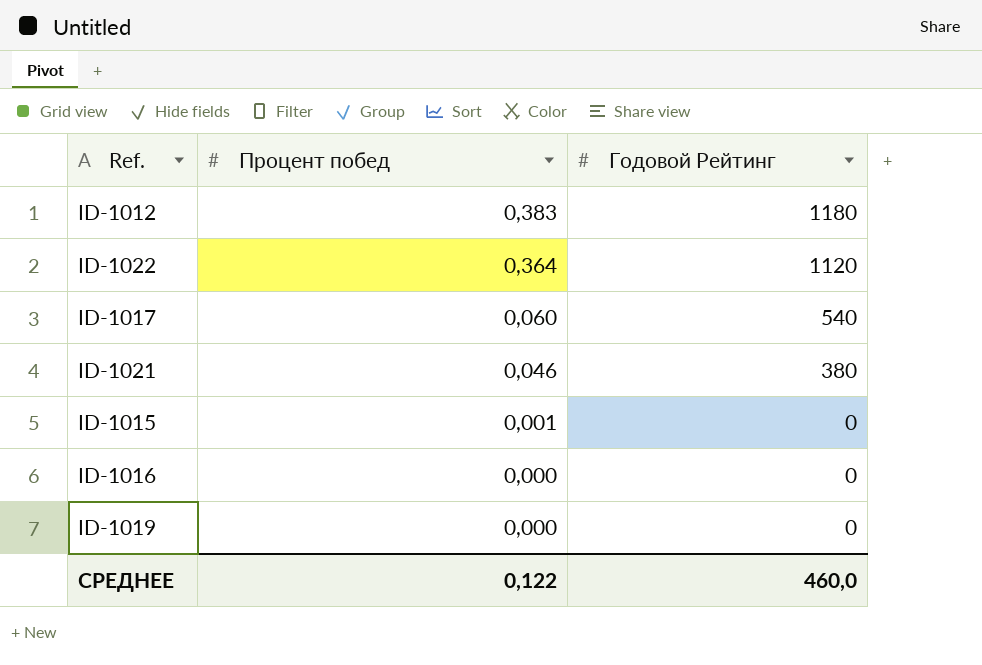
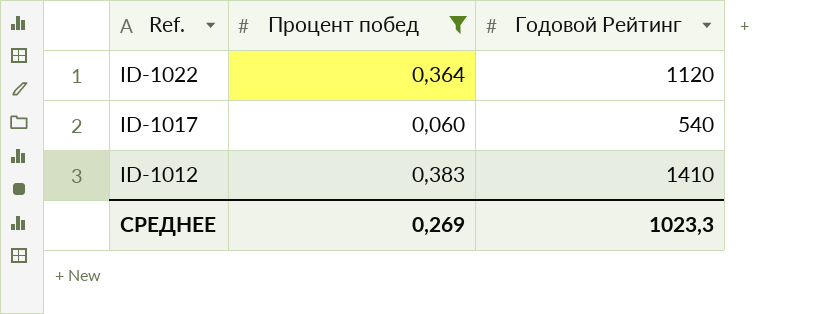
filter: none -> Процент побед >= 0,060
row order: Процент побед descending -> Ref. descending
ID-1012 | Годовой Рейтинг: 1180 -> 1410
СРЕДНЕЕ | Процент побед: 0,122 -> 0,269
СРЕДНЕЕ | Годовой Рейтинг: 460,0 -> 1023,3

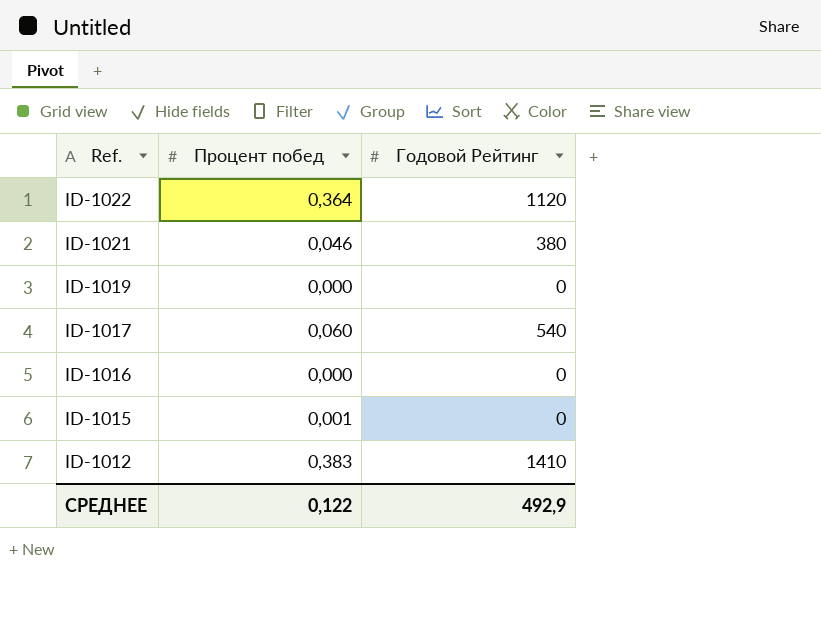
filter: Процент побед >= 0,060 -> none
СРЕДНЕЕ | Процент побед: 0,269 -> 0,122
СРЕДНЕЕ | Годовой Рейтинг: 1023,3 -> 492,9

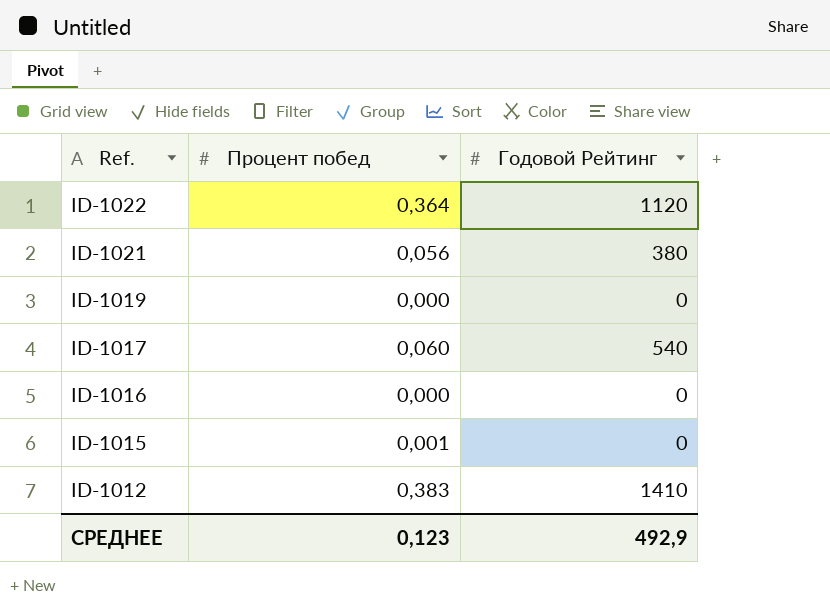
ID-1021 | Процент побед: 0,046 -> 0,056
СРЕДНЕЕ | Процент побед: 0,122 -> 0,123

